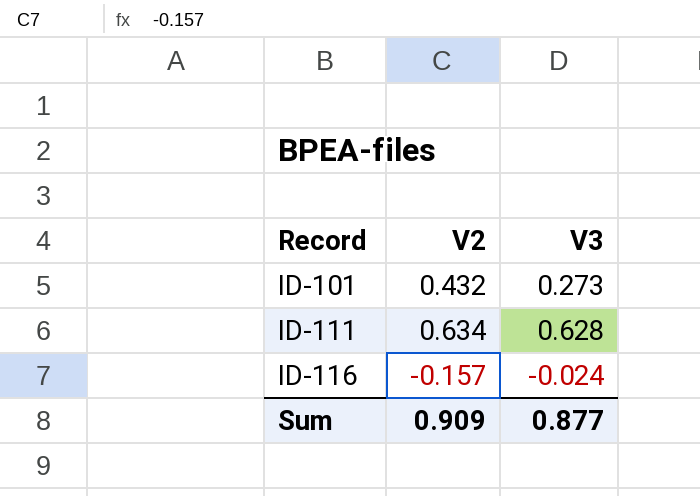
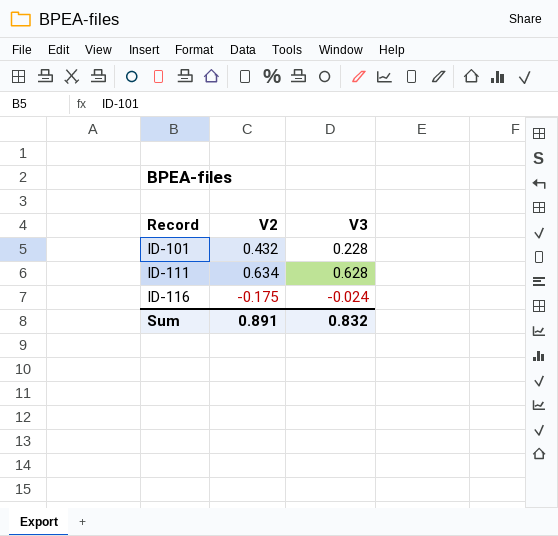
ID-101 | V3: 0.273 -> 0.228
ID-116 | V2: -0.157 -> -0.175
Sum | V2: 0.909 -> 0.891
Sum | V3: 0.877 -> 0.832

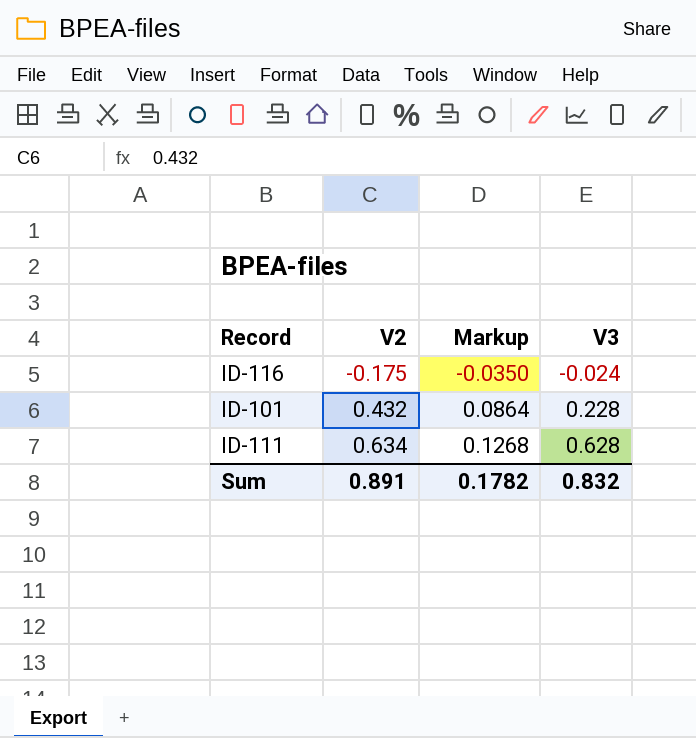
row order: Record ascending -> V2 ascending
column Markup | formula: none -> [V2] * 0.2

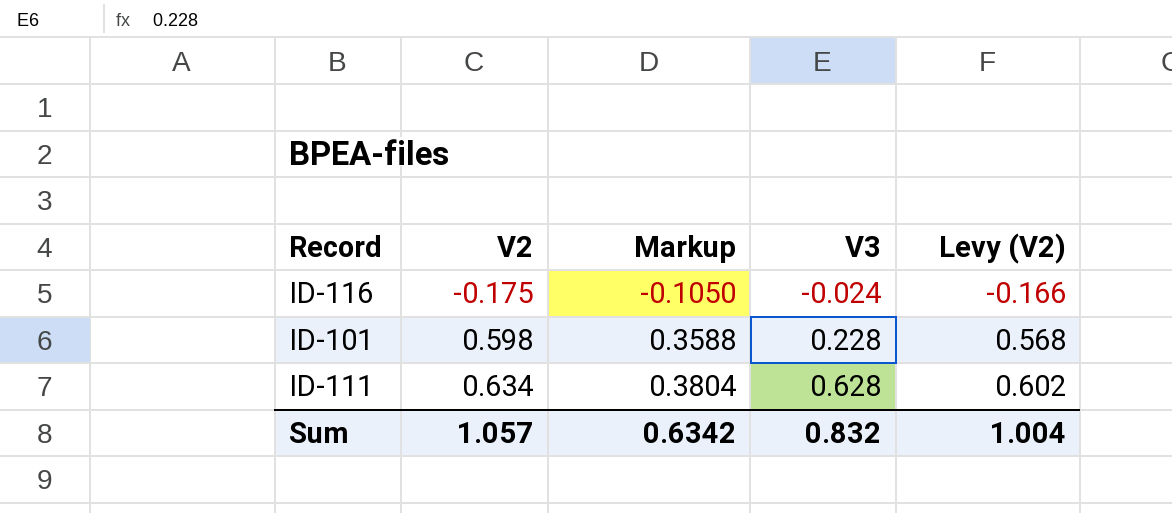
column Markup | formula: [V2] * 0.2 -> [V2] * 0.6
column Levy (V2) | formula: none -> [V2] * 0.95
ID-101 | V2: 0.432 -> 0.598
Sum | V2: 0.891 -> 1.057
Sum | Markup: 0.1782 -> 0.6342

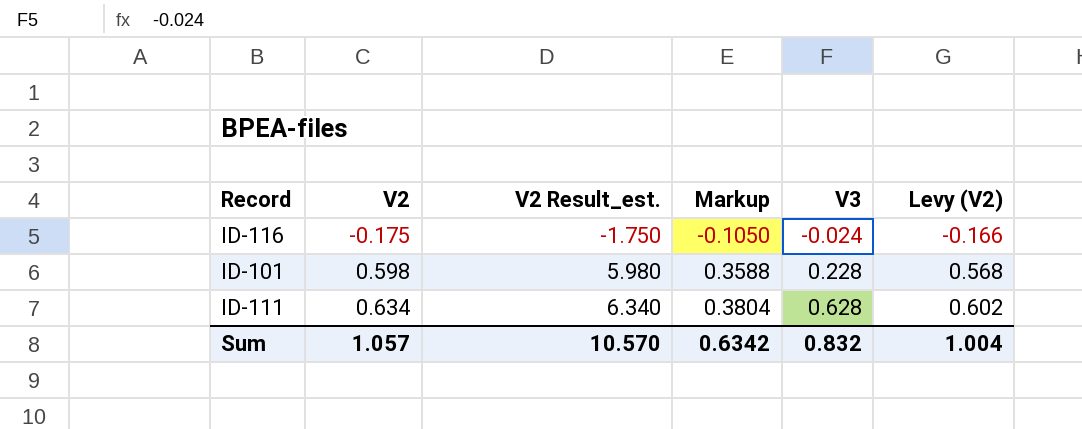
column V2 Result_est. | formula: none -> [V2] * 10

